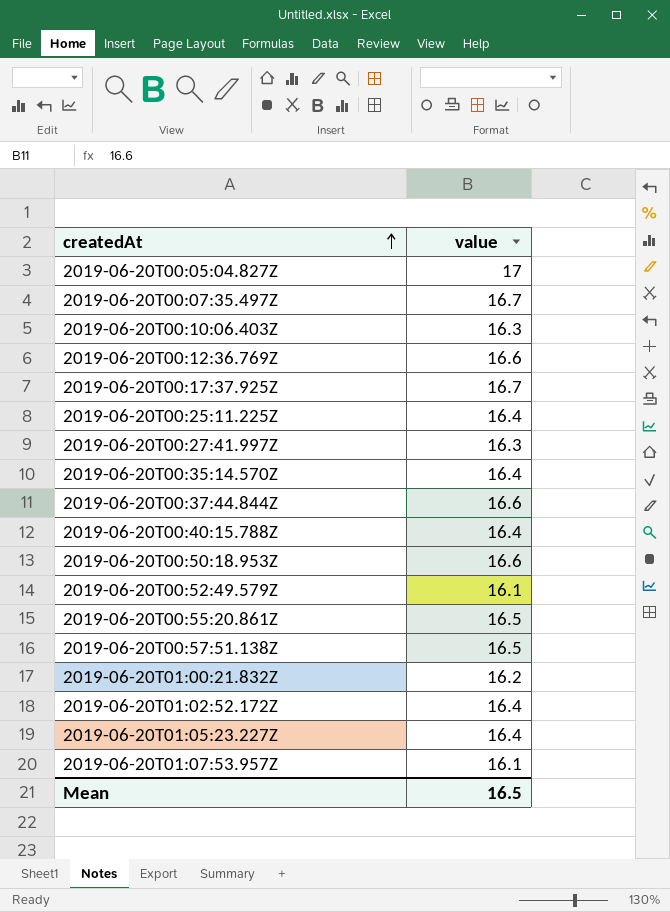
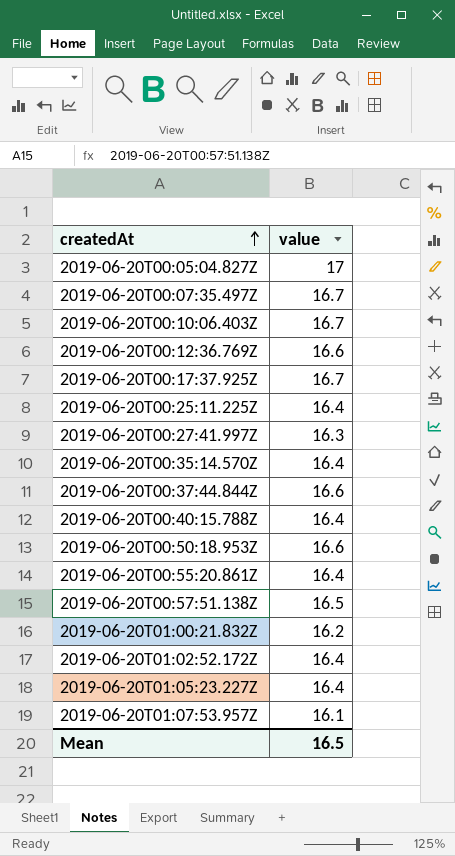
row 2019-06-20T00:52:49.579Z: 16.1 -> none
2019-06-20T00:10:06.403Z | value: 16.3 -> 16.7
2019-06-20T00:55:20.861Z | value: 16.5 -> 16.4

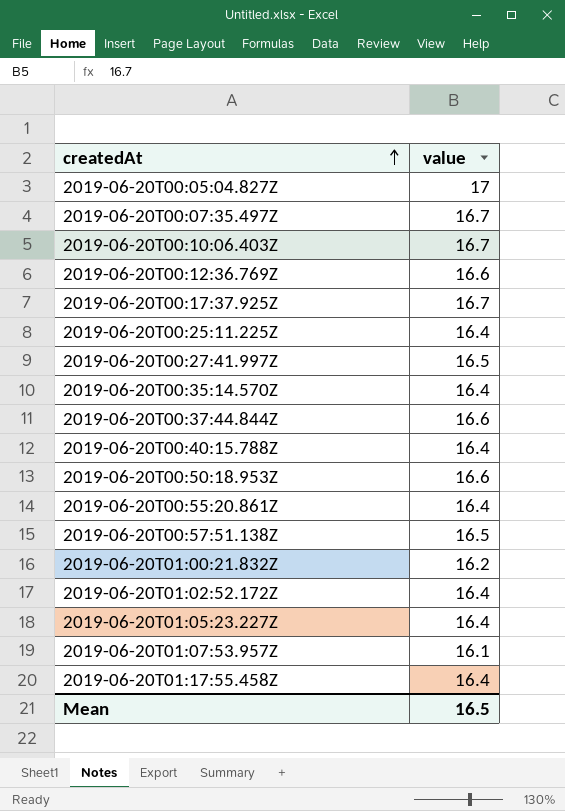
2019-06-20T00:27:41.997Z | value: 16.3 -> 16.5
row 2019-06-20T01:17:55.458Z: none -> 16.4

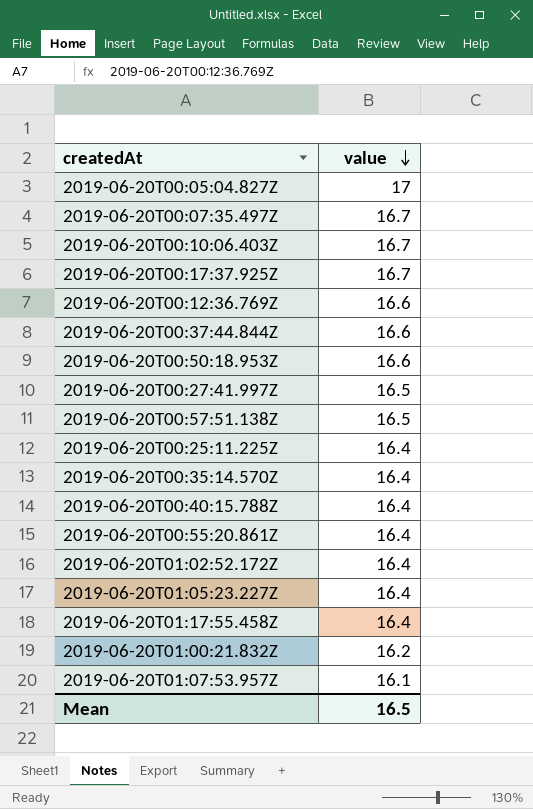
row order: createdAt ascending -> value descending

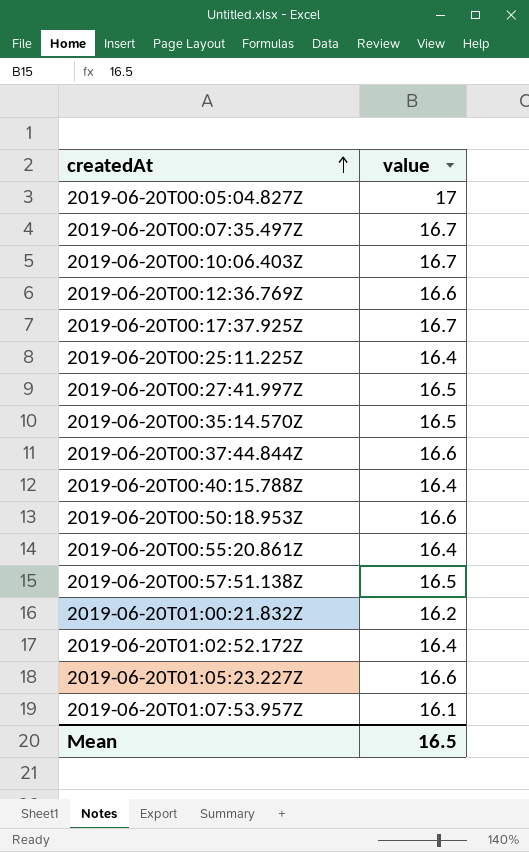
row order: value descending -> createdAt ascending
row 2019-06-20T01:17:55.458Z: 16.4 -> none
2019-06-20T00:35:14.570Z | value: 16.4 -> 16.5
2019-06-20T01:05:23.227Z | value: 16.4 -> 16.6

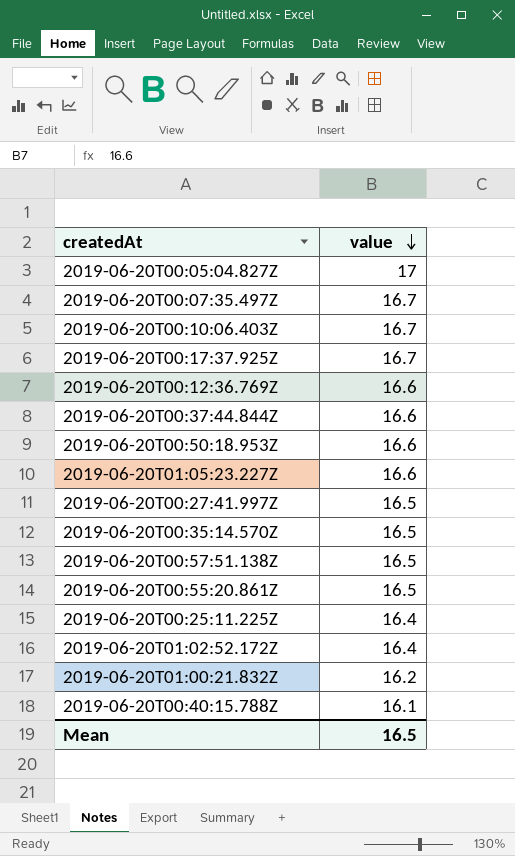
row order: createdAt ascending -> value descending
row 2019-06-20T01:07:53.957Z: 16.1 -> none
2019-06-20T00:55:20.861Z | value: 16.4 -> 16.5
2019-06-20T00:40:15.788Z | value: 16.4 -> 16.1

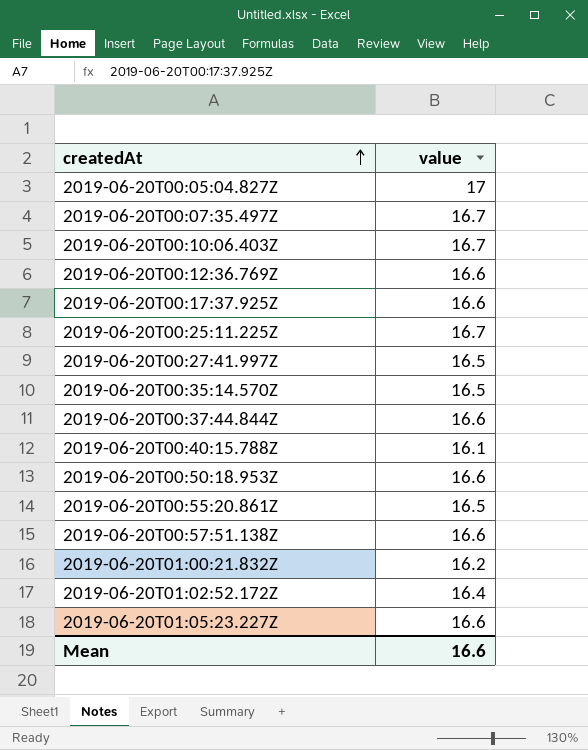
row order: value descending -> createdAt ascending
2019-06-20T00:17:37.925Z | value: 16.7 -> 16.6
2019-06-20T00:25:11.225Z | value: 16.4 -> 16.7
2019-06-20T00:57:51.138Z | value: 16.5 -> 16.6
Mean | value: 16.5 -> 16.6

